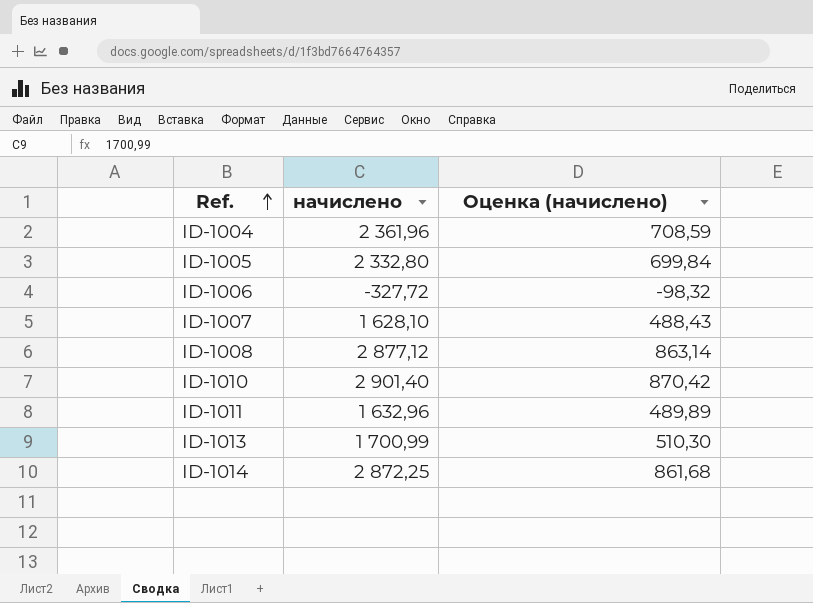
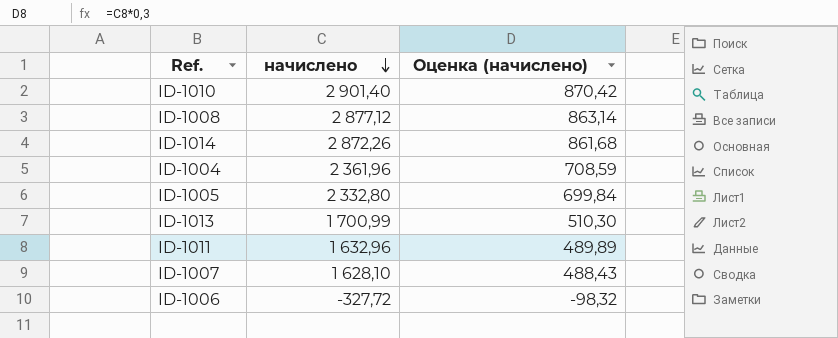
row order: Ref. ascending -> начислено descending
ID-1014 | начислено: 2 872,25 -> 2 872,26

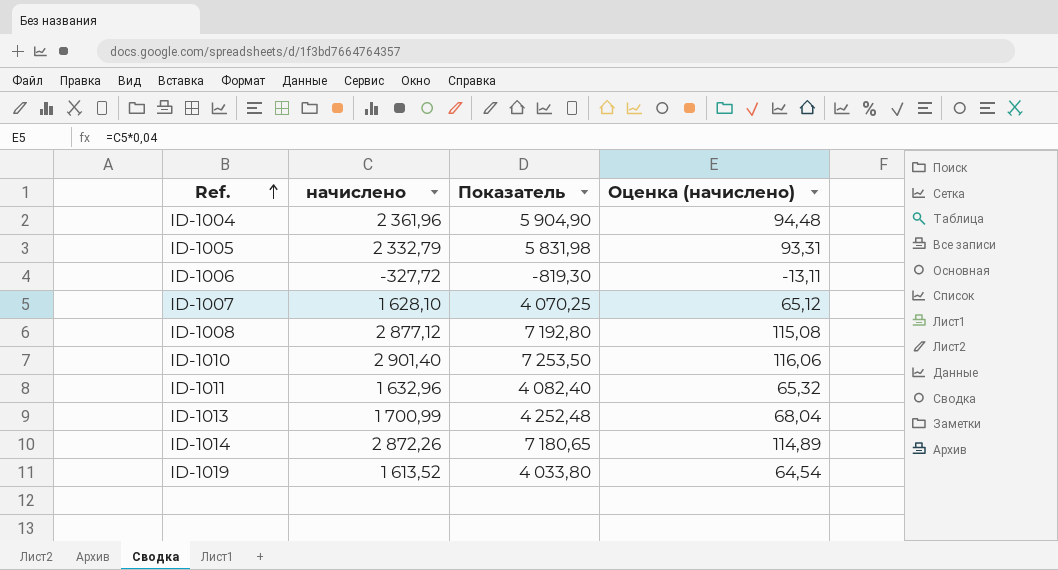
row order: начислено descending -> Ref. ascending
column Показатель | formula: none -> [начислено] * 2,5
column Оценка (начислено) | formula: [начислено] * 0,3 -> [начислено] * 0,04
ID-1005 | начислено: 2 332,80 -> 2 332,79
row ID-1019: none -> 1 613,52 | 4 033,80 | 64,54

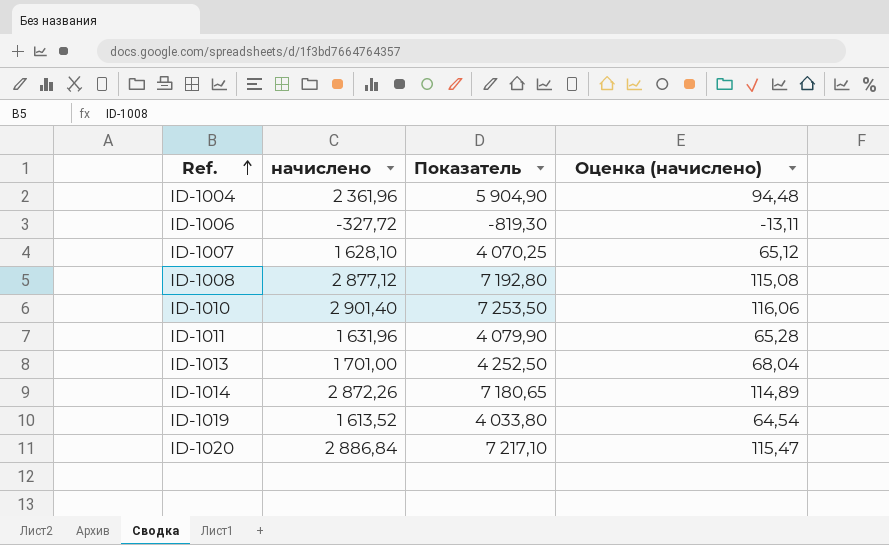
row ID-1005: 2 332,79 | 5 831,98 | 93,31 -> none
ID-1011 | начислено: 1 632,96 -> 1 631,96
ID-1011 | Показатель: 4 082,40 -> 4 079,90
ID-1011 | Оценка (начислено): 65,32 -> 65,28
ID-1013 | начислено: 1 700,99 -> 1 701,00
ID-1013 | Показатель: 4 252,48 -> 4 252,50
row ID-1020: none -> 2 886,84 | 7 217,10 | 115,47

